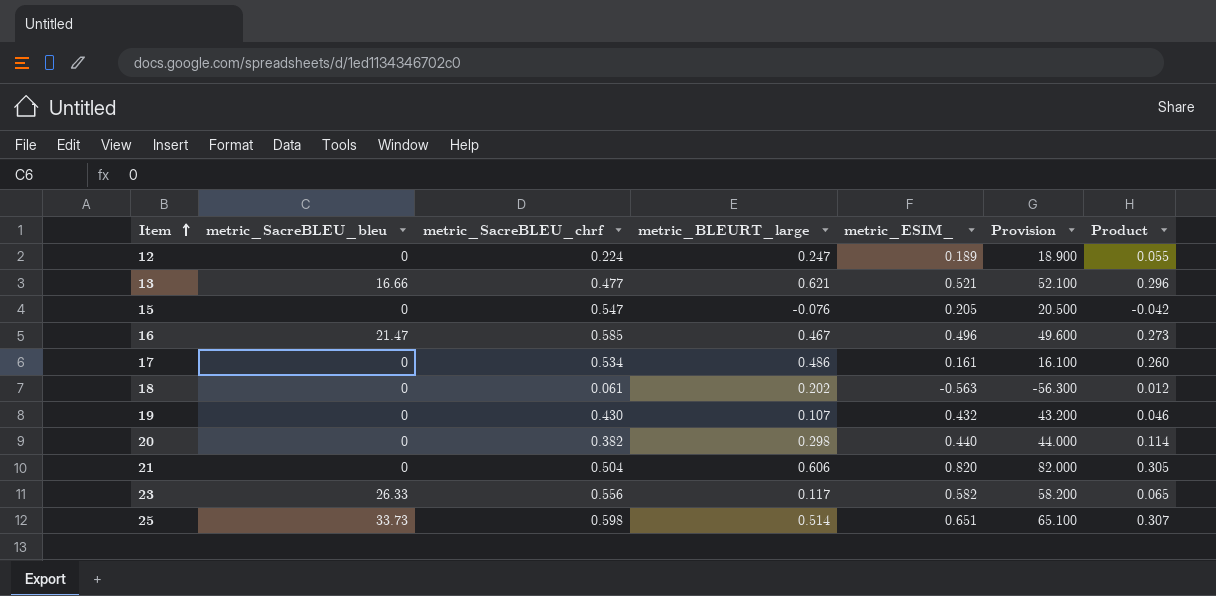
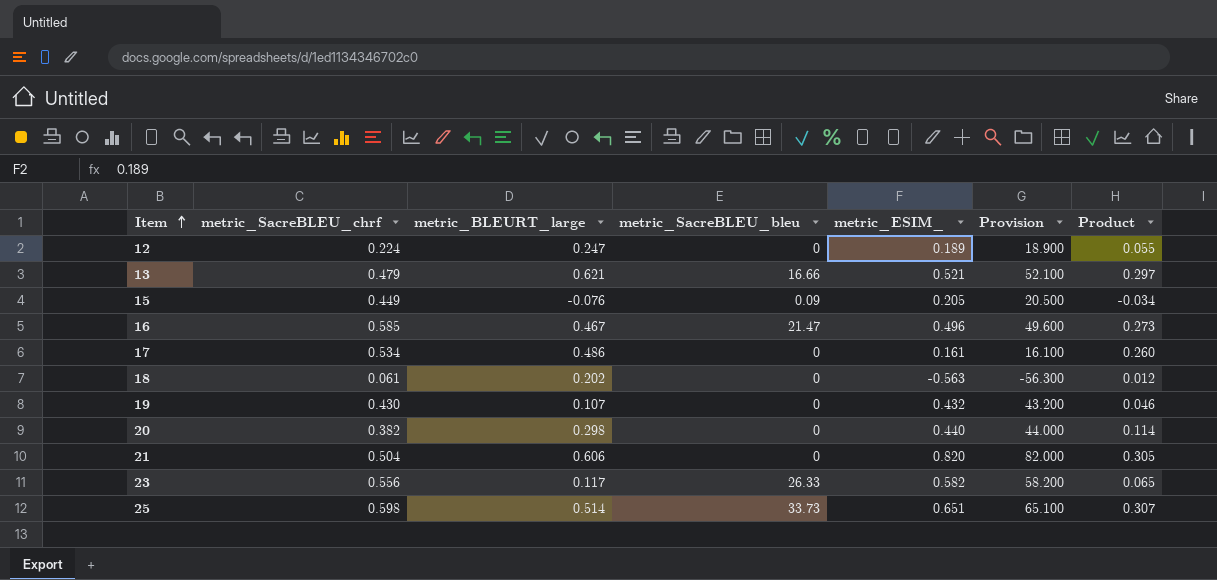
column metric_SacreBLEU_bleu | position: 2 -> 4
13 | metric_SacreBLEU_chrf: 0.477 -> 0.479
13 | Product: 0.296 -> 0.297
15 | metric_SacreBLEU_chrf: 0.547 -> 0.449
15 | metric_SacreBLEU_bleu: 0 -> 0.09
15 | Product: -0.042 -> -0.034

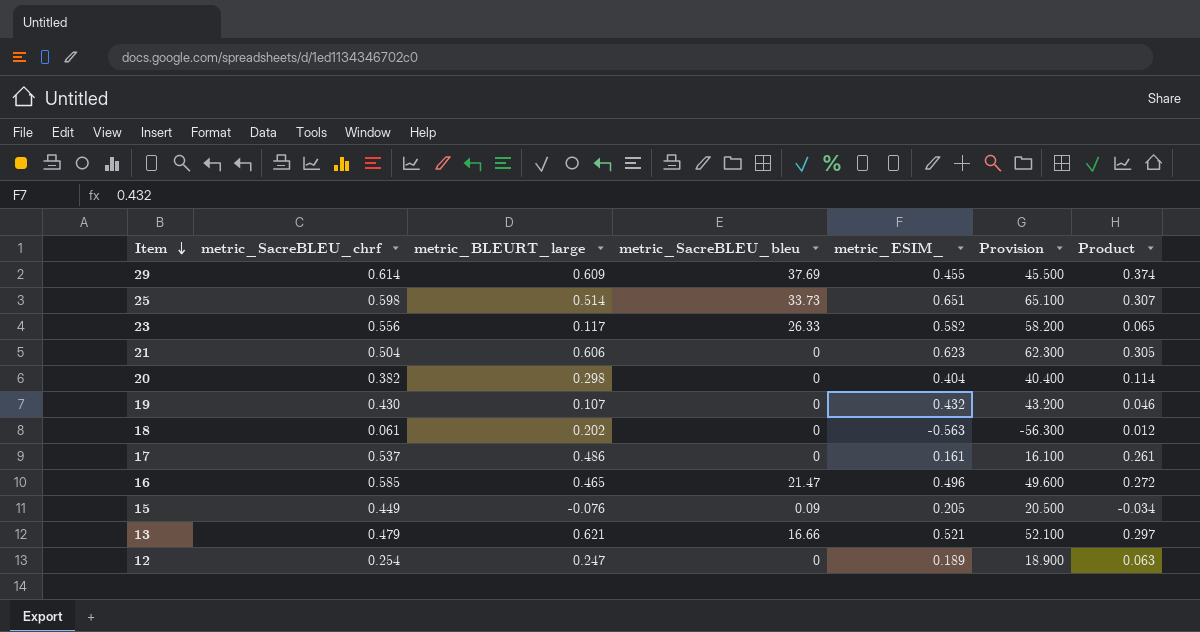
row order: Item ascending -> Item descending
row 29: none -> 0.614 | 0.609 | 37.69 | 0.455 | 45.500 | 0.374
21 | metric_ESIM_: 0.820 -> 0.623
21 | Provision: 82.000 -> 62.300
20 | metric_ESIM_: 0.440 -> 0.404
20 | Provision: 44.000 -> 40.400
17 | metric_SacreBLEU_chrf: 0.534 -> 0.537
17 | Product: 0.260 -> 0.261
16 | metric_BLEURT_large: 0.467 -> 0.465
16 | Product: 0.273 -> 0.272
12 | metric_SacreBLEU_chrf: 0.224 -> 0.254
12 | Product: 0.055 -> 0.063

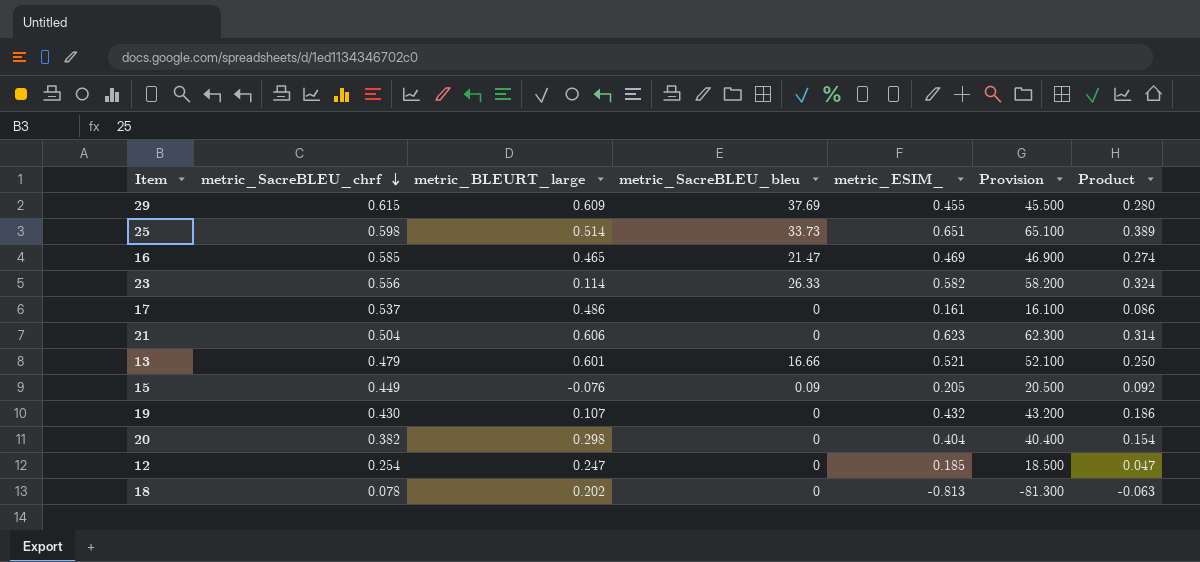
row order: Item descending -> metric_SacreBLEU_chrf descending
column Product | formula: [metric_SacreBLEU_chrf] * [metric_BLEURT_large] -> [metric_SacreBLEU_chrf] * [metric_ESIM_]
29 | metric_SacreBLEU_chrf: 0.614 -> 0.615
16 | metric_ESIM_: 0.496 -> 0.469
16 | Provision: 49.600 -> 46.900
23 | metric_BLEURT_large: 0.117 -> 0.114
13 | metric_BLEURT_large: 0.621 -> 0.601
12 | metric_ESIM_: 0.189 -> 0.185
12 | Provision: 18.900 -> 18.500
18 | metric_SacreBLEU_chrf: 0.061 -> 0.078
18 | metric_ESIM_: -0.563 -> -0.813
18 | Provision: -56.300 -> -81.300

